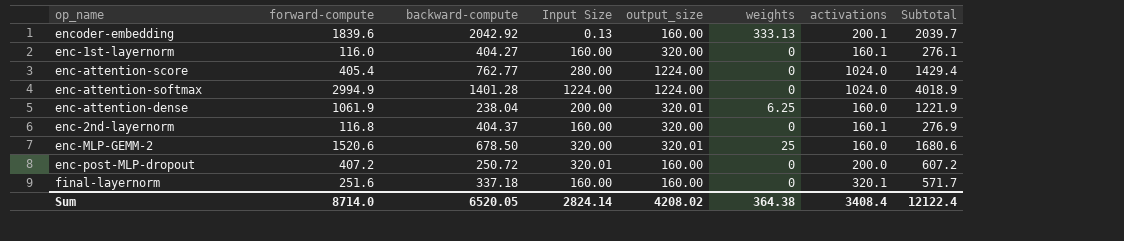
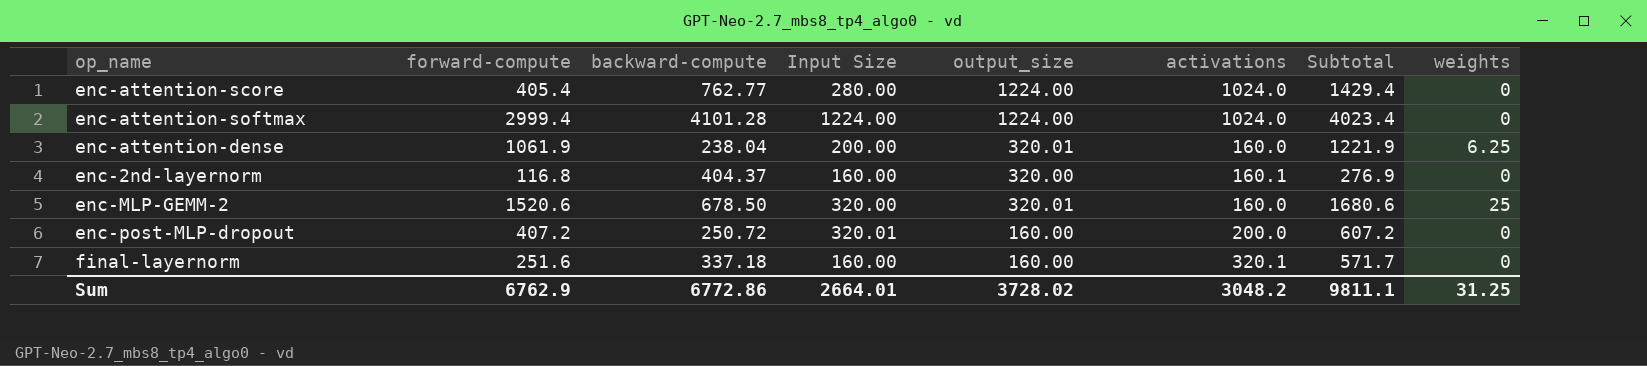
column weights | position: 6 -> 8
row encoder-embedding: 1839.6 | 2042.92 | 0.13 | 160.00 | 333.13 | 200.1 | 2039.7 -> none
row enc-1st-layernorm: 116.0 | 404.27 | 160.00 | 320.00 | 0 | 160.1 | 276.1 -> none
enc-attention-softmax | forward-compute: 2994.9 -> 2999.4
enc-attention-softmax | backward-compute: 1401.28 -> 4101.28
enc-attention-softmax | Subtotal: 4018.9 -> 4023.4
Sum | forward-compute: 8714.0 -> 6762.9
Sum | backward-compute: 6520.05 -> 6772.86
Sum | Input Size: 2824.14 -> 2664.01
Sum | output_size: 4208.02 -> 3728.02
Sum | activations: 3408.4 -> 3048.2
Sum | Subtotal: 12122.4 -> 9811.1
Sum | weights: 364.38 -> 31.25

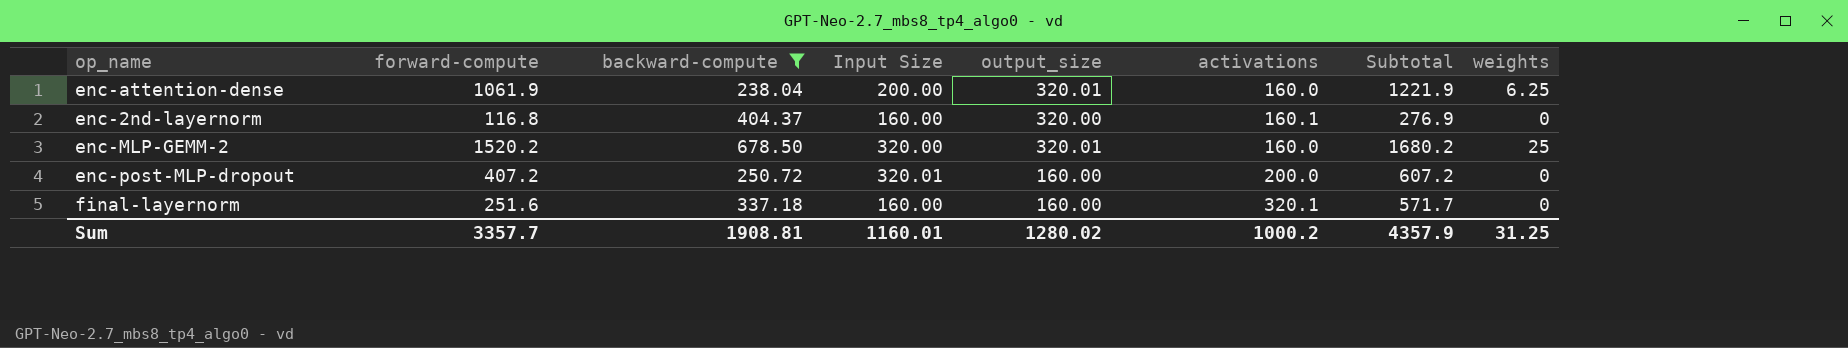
filter: none -> backward-compute <= 678.50
enc-MLP-GEMM-2 | forward-compute: 1520.6 -> 1520.2
enc-MLP-GEMM-2 | Subtotal: 1680.6 -> 1680.2
Sum | forward-compute: 6762.9 -> 3357.7
Sum | backward-compute: 6772.86 -> 1908.81
Sum | Input Size: 2664.01 -> 1160.01
Sum | output_size: 3728.02 -> 1280.02
Sum | activations: 3048.2 -> 1000.2
Sum | Subtotal: 9811.1 -> 4357.9

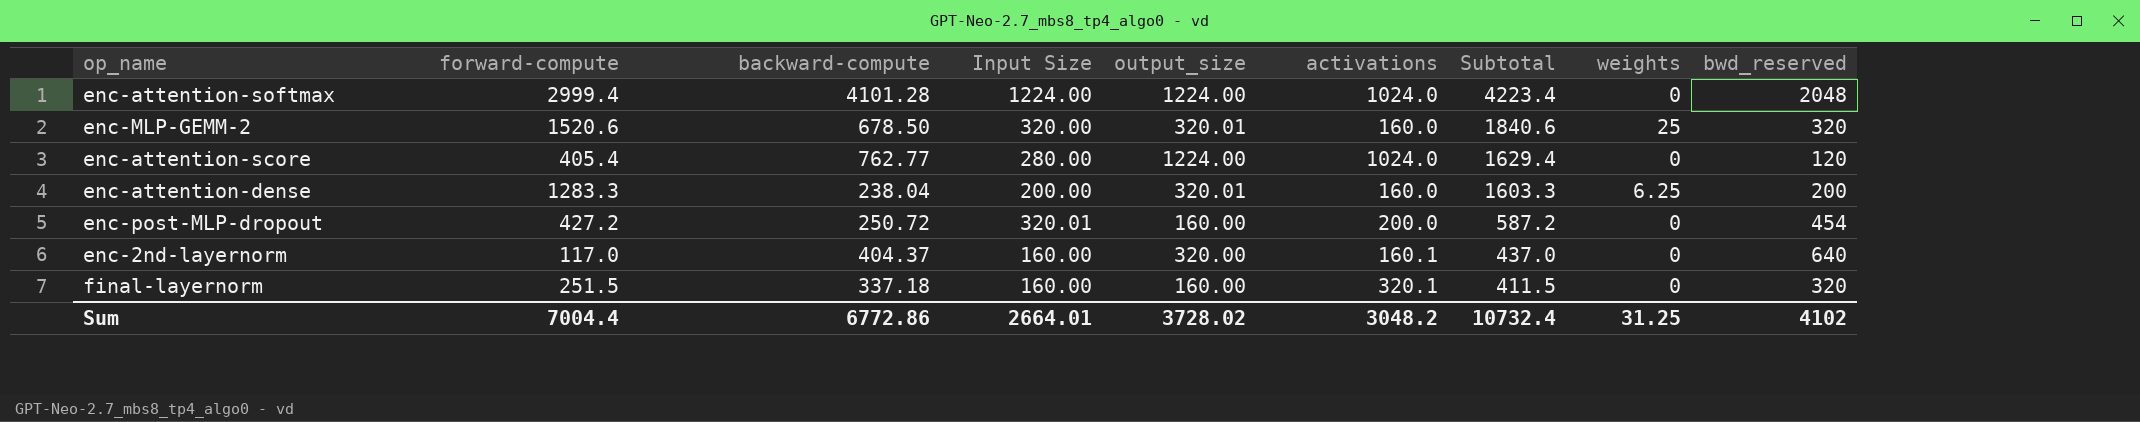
filter: backward-compute <= 678.50 -> none
row order: none -> Subtotal descending
column Subtotal | formula: [forward-compute] + [activations] -> [forward-compute] + [output_size]
column bwd_reserved | position: none -> 9
enc-MLP-GEMM-2 | forward-compute: 1520.2 -> 1520.6
enc-attention-dense | forward-compute: 1061.9 -> 1283.3
enc-post-MLP-dropout | forward-compute: 407.2 -> 427.2
enc-2nd-layernorm | forward-compute: 116.8 -> 117.0
final-layernorm | forward-compute: 251.6 -> 251.5
Sum | forward-compute: 3357.7 -> 7004.4
Sum | backward-compute: 1908.81 -> 6772.86
Sum | Input Size: 1160.01 -> 2664.01
Sum | output_size: 1280.02 -> 3728.02
Sum | activations: 1000.2 -> 3048.2
Sum | Subtotal: 4357.9 -> 10732.4

